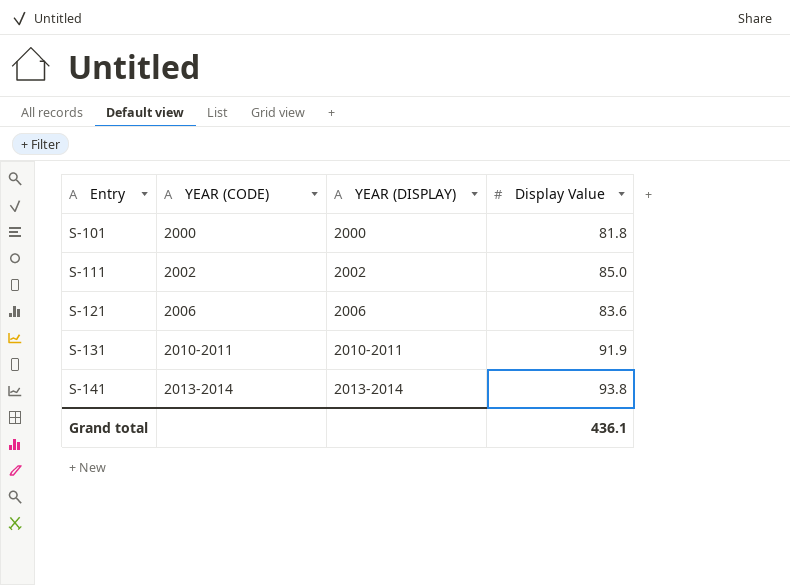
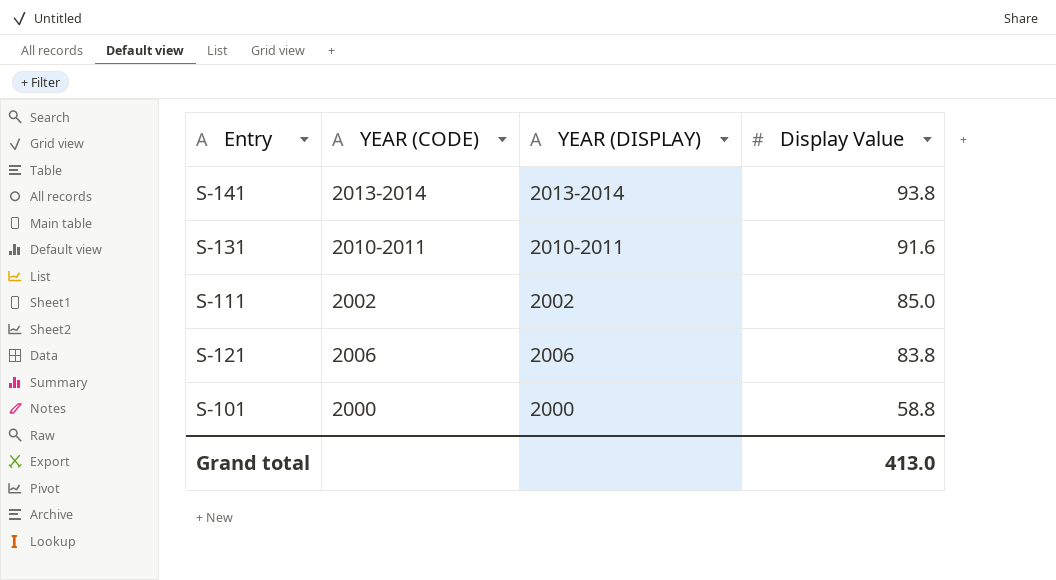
row order: Entry ascending -> Display Value descending
S-131 | Display Value: 91.9 -> 91.6
S-121 | Display Value: 83.6 -> 83.8
S-101 | Display Value: 81.8 -> 58.8
Grand total | Display Value: 436.1 -> 413.0

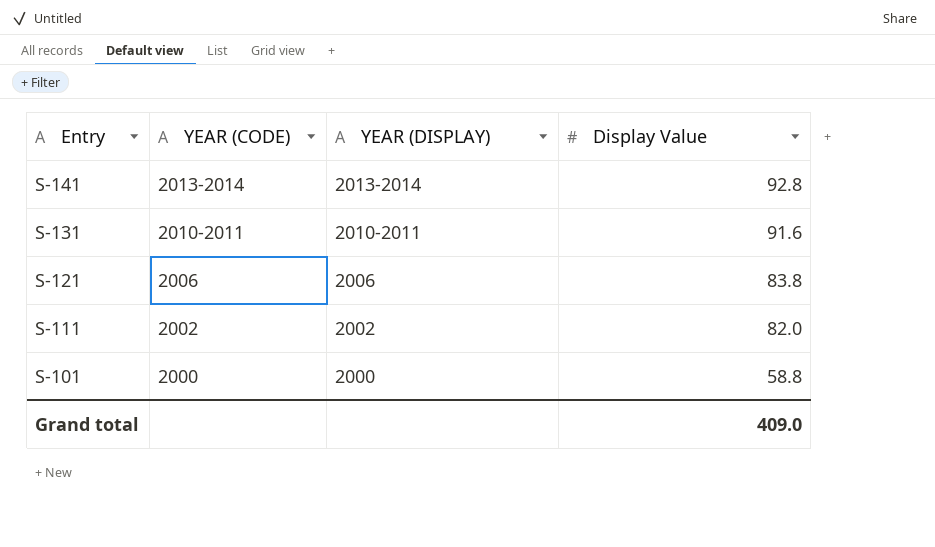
row order: Display Value descending -> Entry descending
S-141 | Display Value: 93.8 -> 92.8
S-111 | Display Value: 85.0 -> 82.0
Grand total | Display Value: 413.0 -> 409.0

